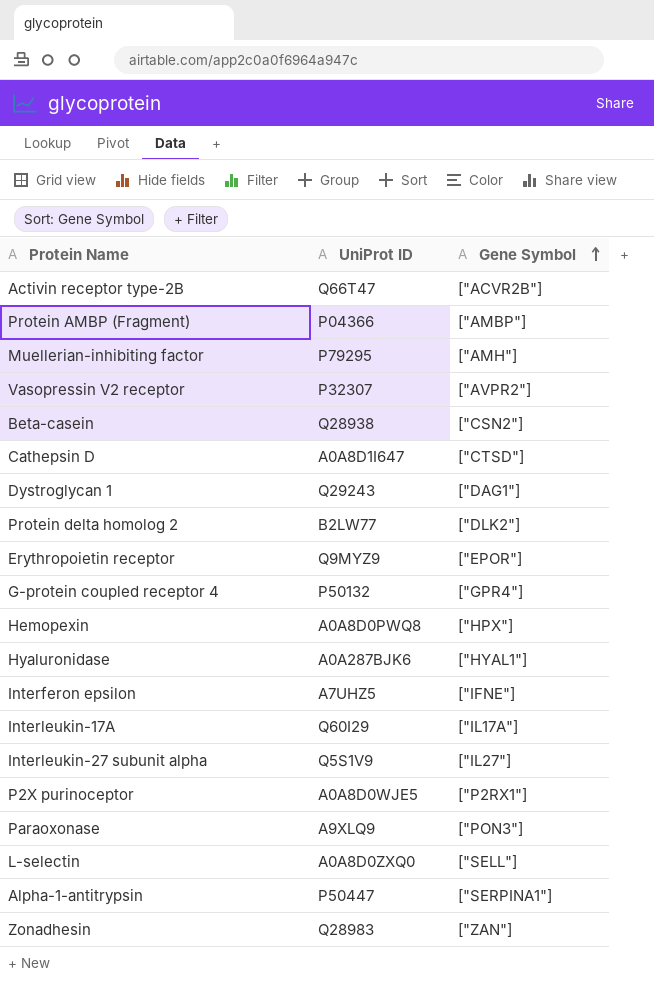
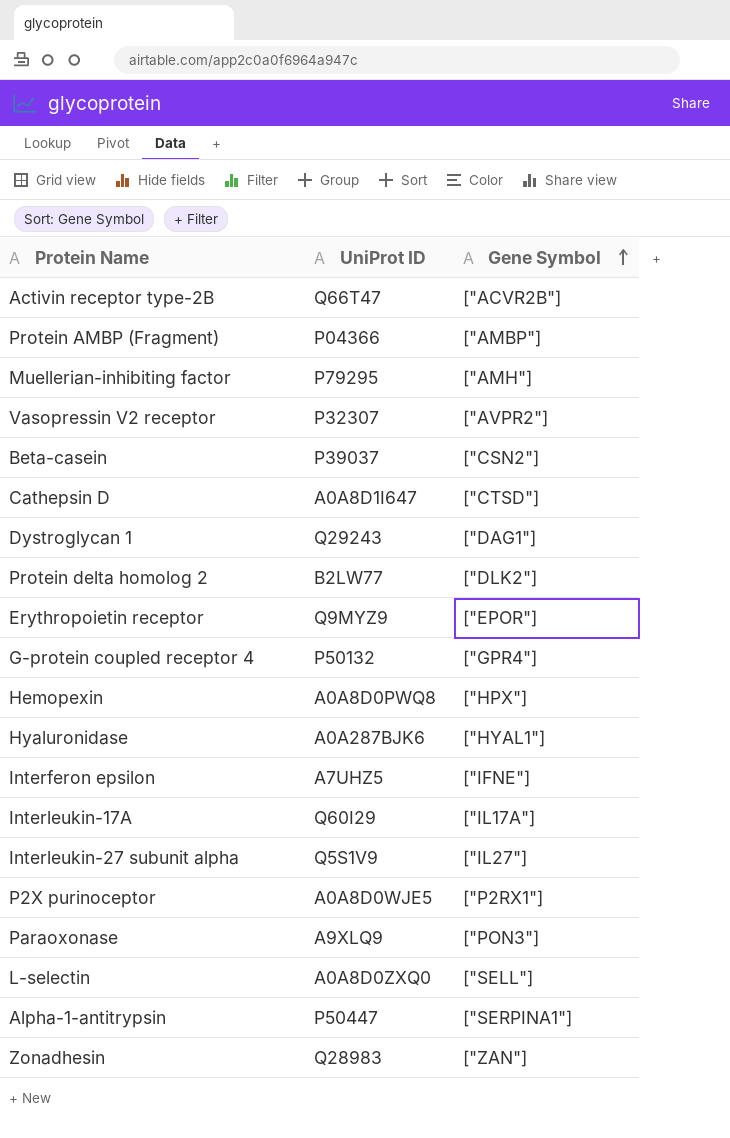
Beta-casein | UniProt ID: Q28938 -> P39037

